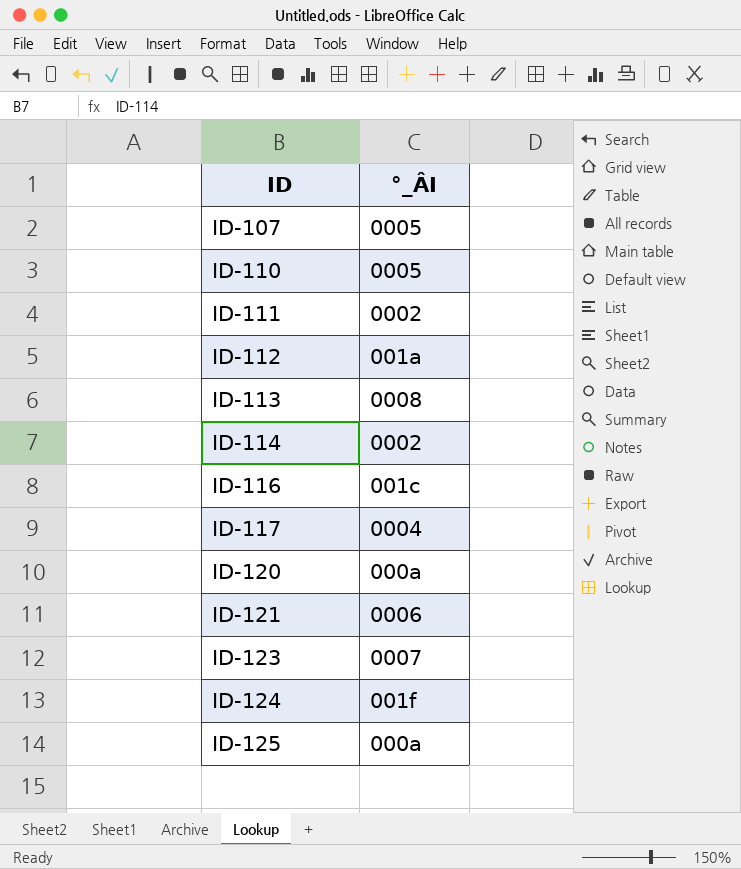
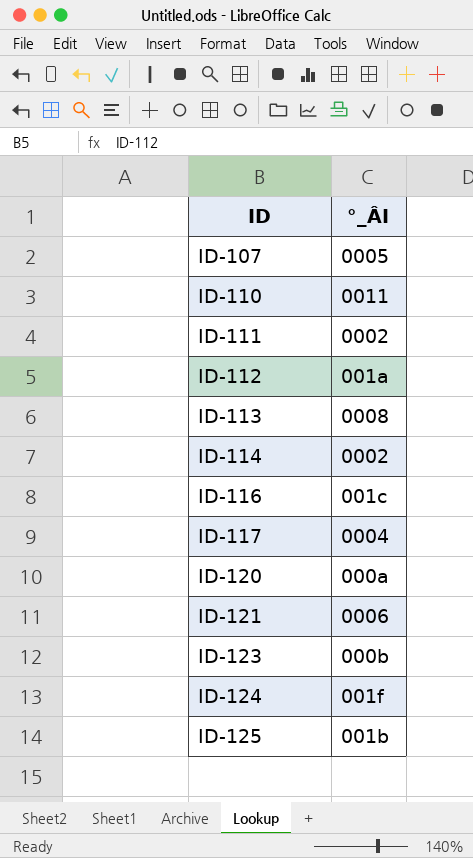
ID-110 | °_ÂI: 0005 -> 0011
ID-123 | °_ÂI: 0007 -> 000b
ID-125 | °_ÂI: 000a -> 001b

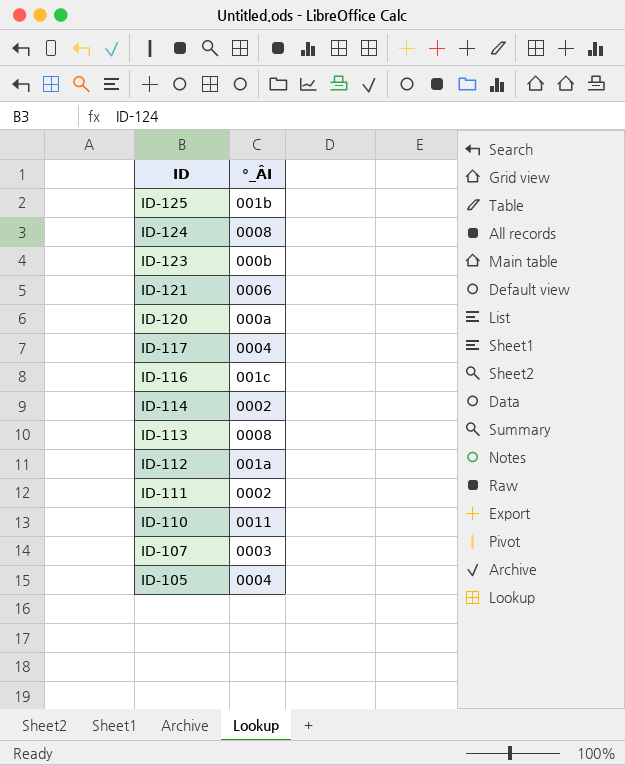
row order: ID ascending -> ID descending
ID-124 | °_ÂI: 001f -> 0008
ID-107 | °_ÂI: 0005 -> 0003
row ID-105: none -> 0004

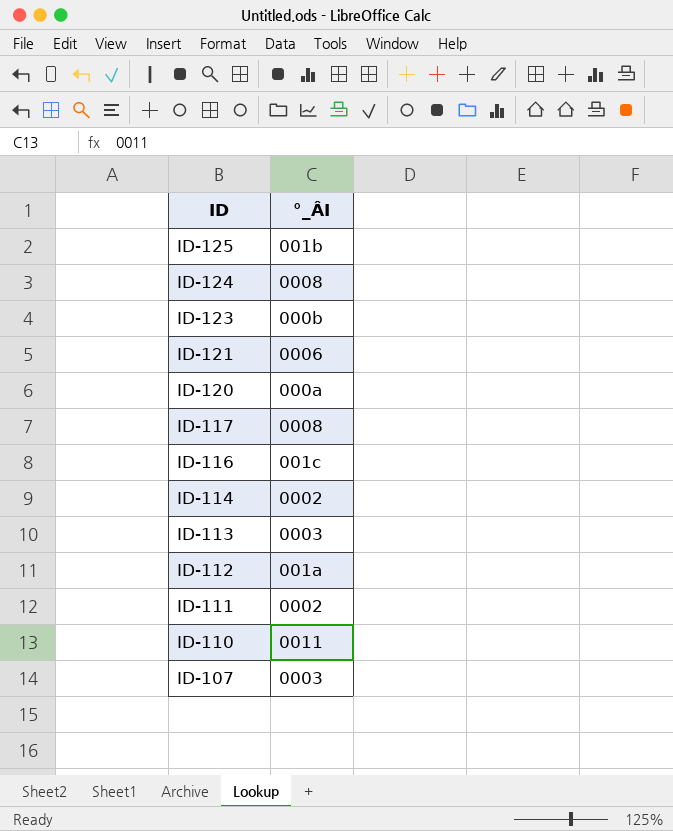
row ID-105: 0004 -> none
ID-117 | °_ÂI: 0004 -> 0008
ID-113 | °_ÂI: 0008 -> 0003

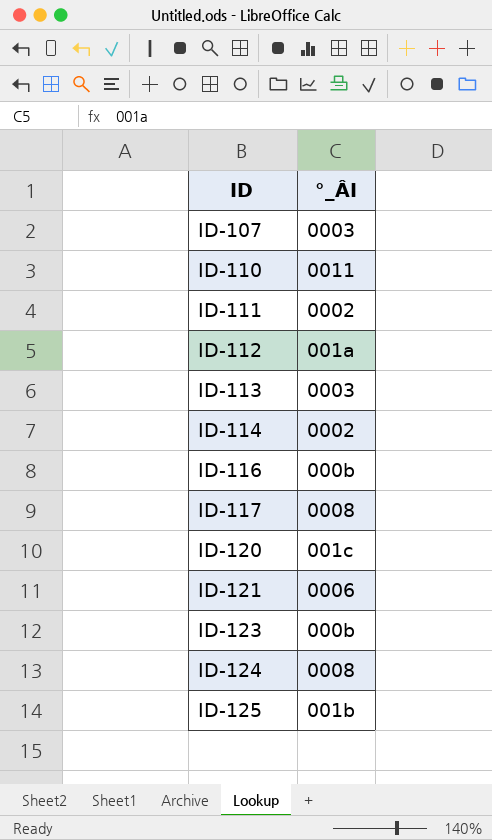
row order: ID descending -> ID ascending
ID-116 | °_ÂI: 001c -> 000b
ID-120 | °_ÂI: 000a -> 001c

